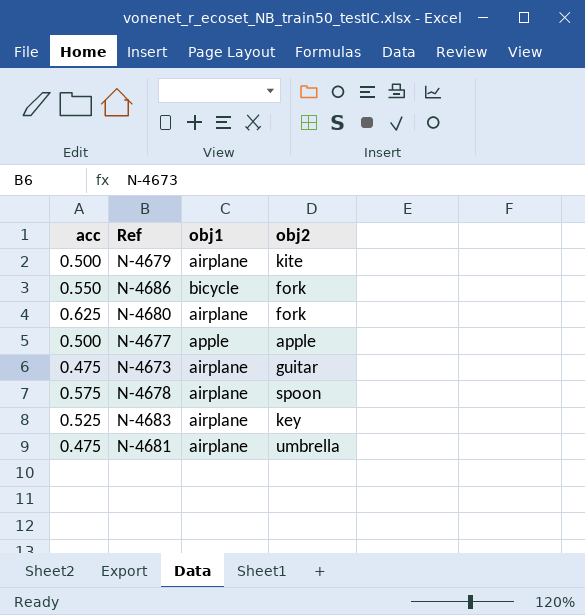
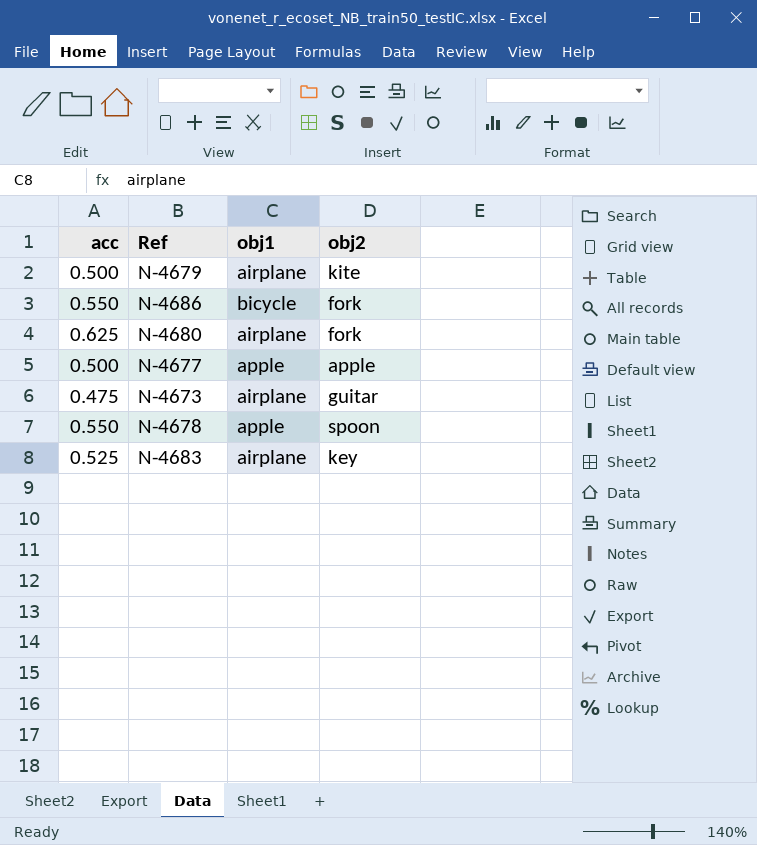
row N-4681: 0.475 | airplane | umbrella -> none
N-4678 | acc: 0.575 -> 0.550
N-4678 | obj1: airplane -> apple

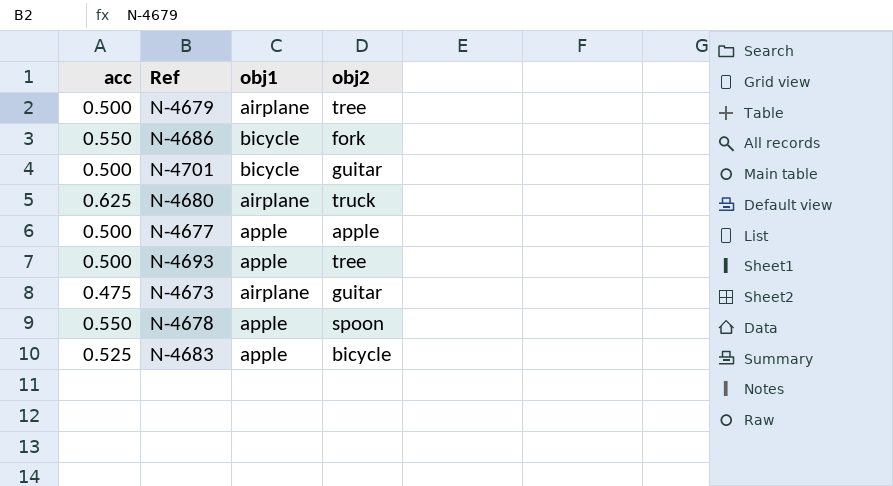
N-4679 | obj2: kite -> tree
row N-4701: none -> 0.500 | bicycle | guitar
N-4680 | obj2: fork -> truck
row N-4693: none -> 0.500 | apple | tree
N-4683 | obj1: airplane -> apple
N-4683 | obj2: key -> bicycle

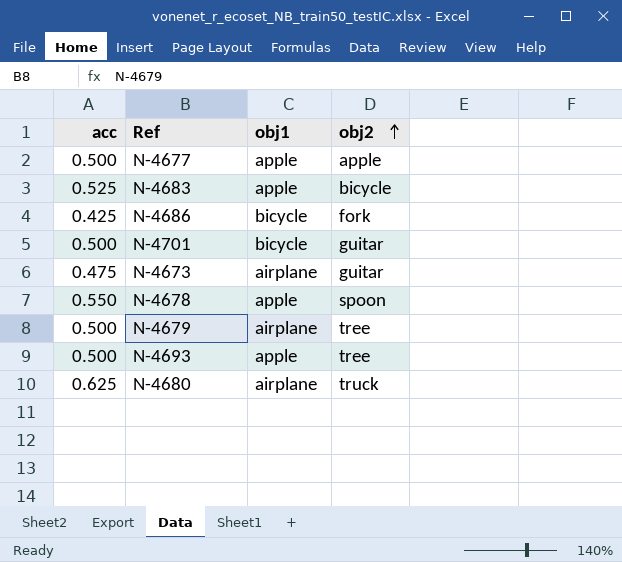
row order: none -> obj2 ascending
N-4686 | acc: 0.550 -> 0.425

